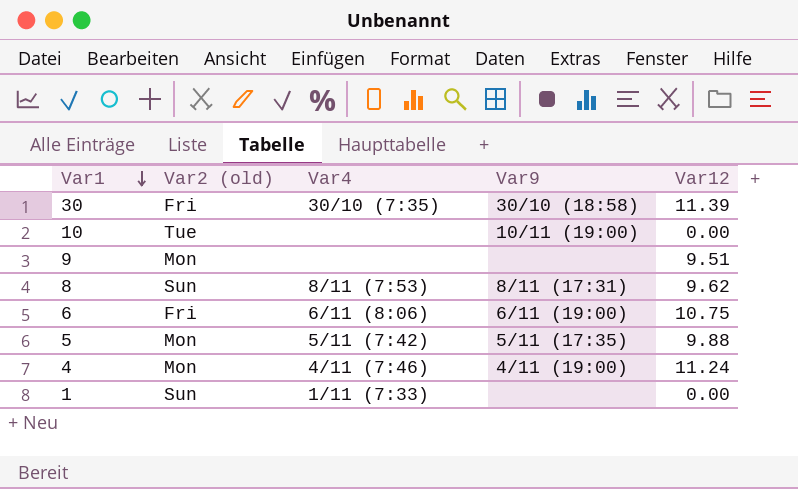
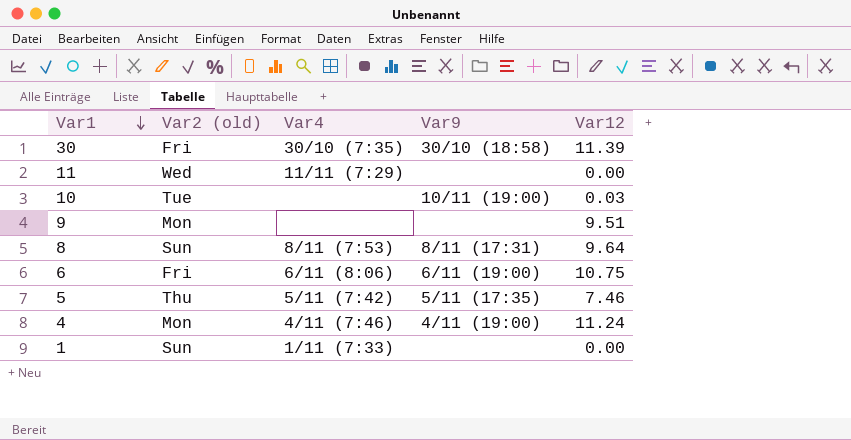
row 11: none -> Wed | 11/11 (7:29) | none | 0.00
10 | Var12: 0.00 -> 0.03
8 | Var12: 9.62 -> 9.64
5 | Var2 (old): Mon -> Thu
5 | Var12: 9.88 -> 7.46

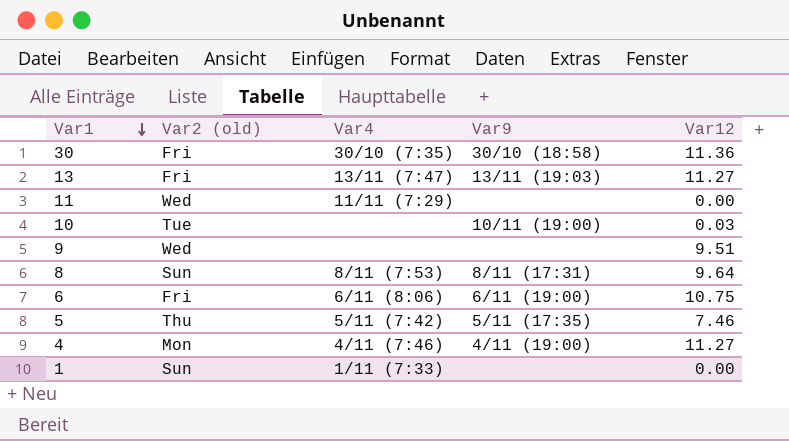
30 | Var12: 11.39 -> 11.36
row 13: none -> Fri | 13/11 (7:47) | 13/11 (19:03) | 11.27
9 | Var2 (old): Mon -> Wed
4 | Var12: 11.24 -> 11.27

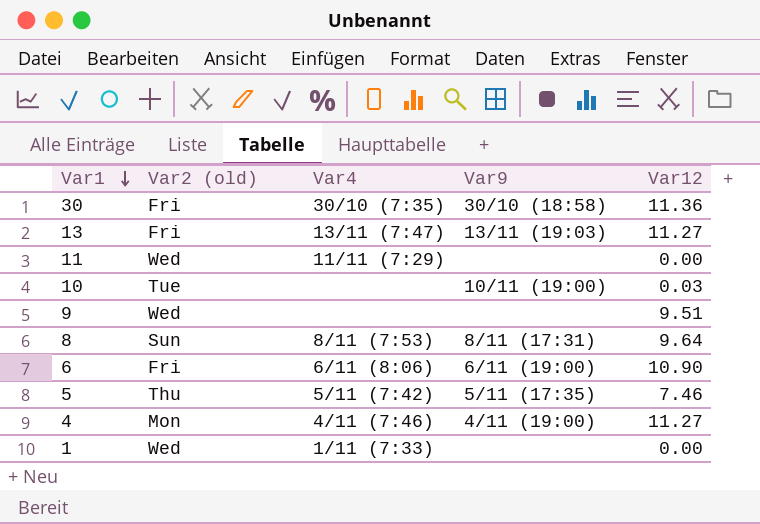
6 | Var12: 10.75 -> 10.90
1 | Var2 (old): Sun -> Wed

